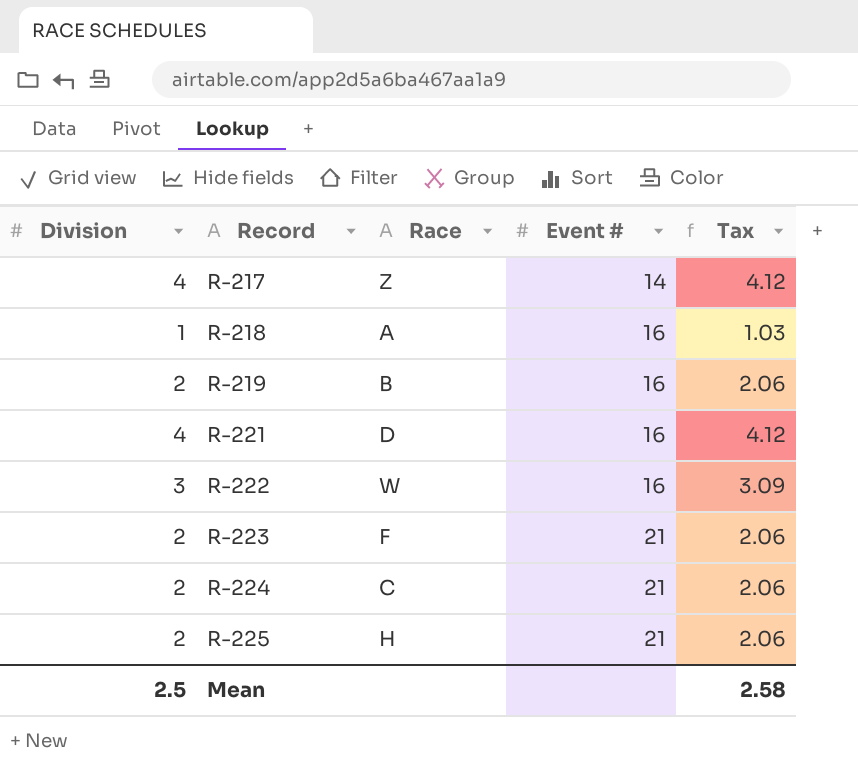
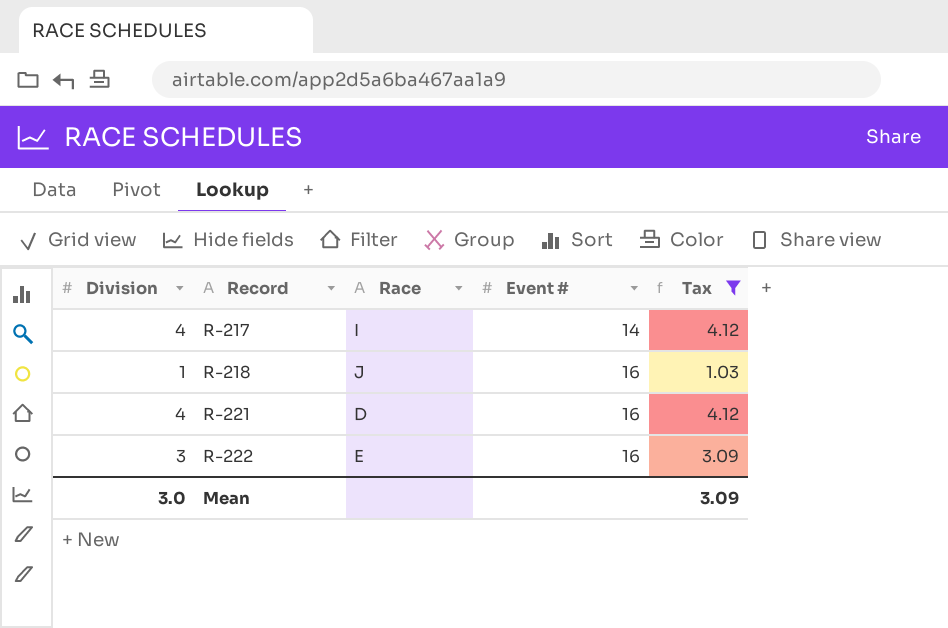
filter: none -> Tax != 2.06
R-217 | Race: Z -> I
R-218 | Race: A -> J
R-222 | Race: W -> E
Mean | Division: 2.5 -> 3.0
Mean | Tax: 2.58 -> 3.09

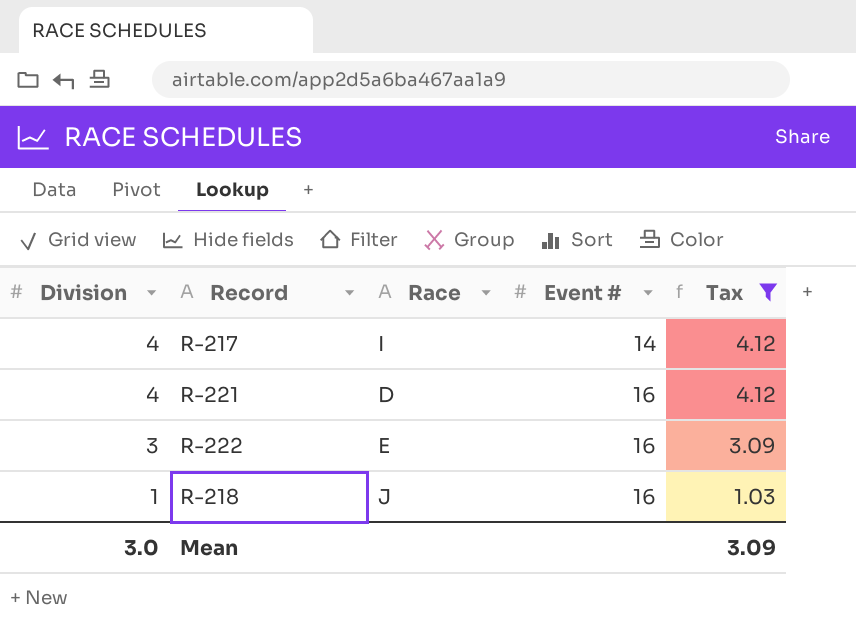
row order: Record ascending -> Division descending

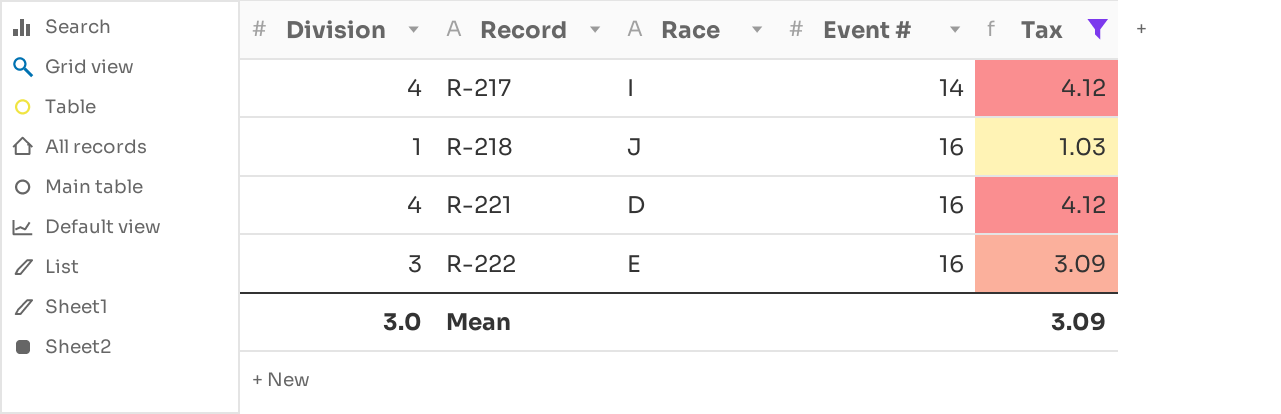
row order: Division descending -> Record ascending

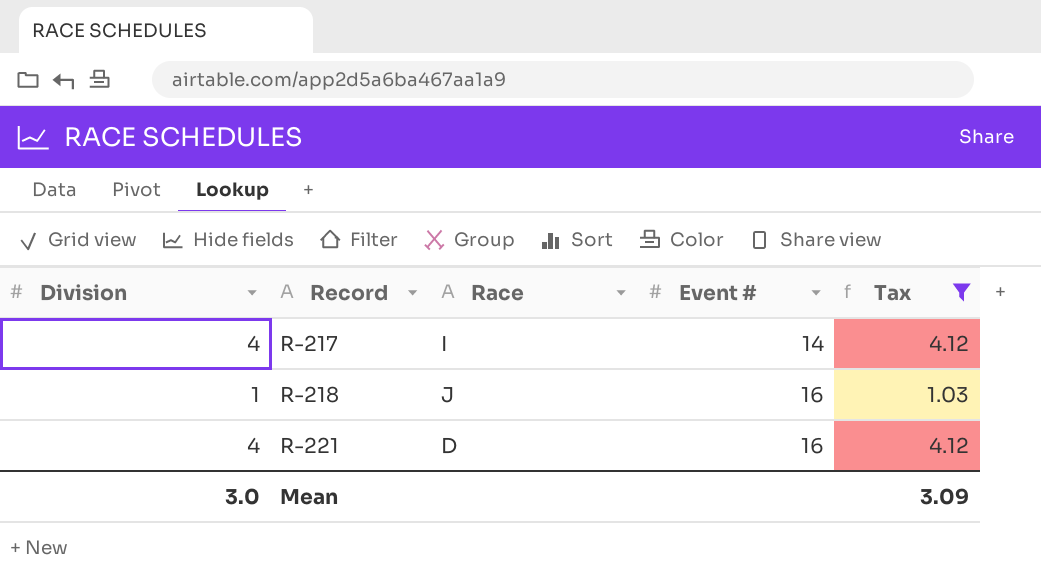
row R-222: 3 | E | 16 | 3.09 -> none

